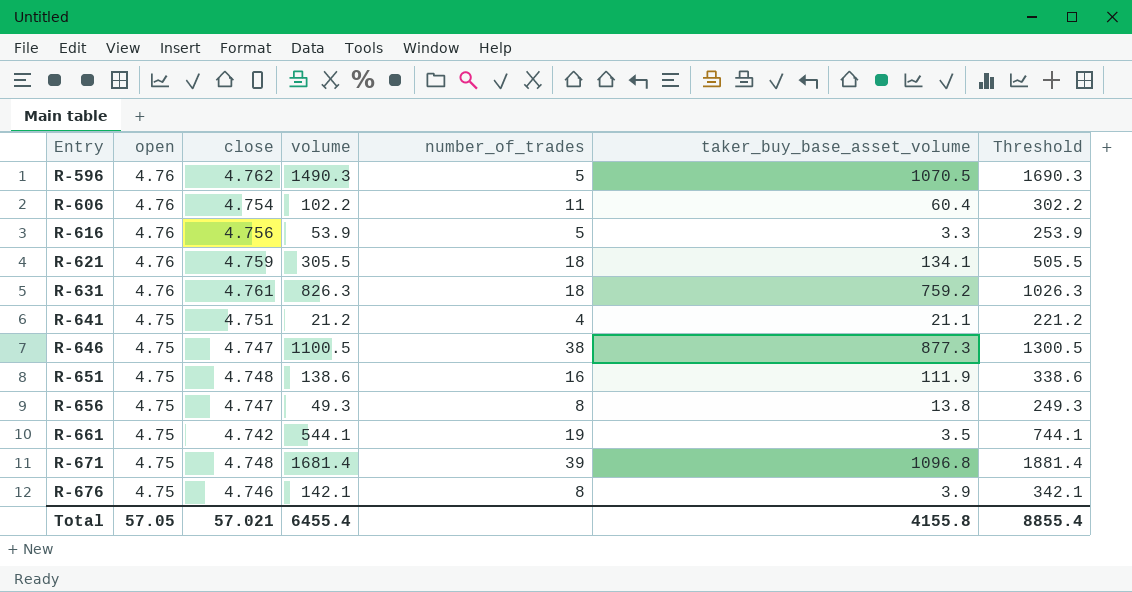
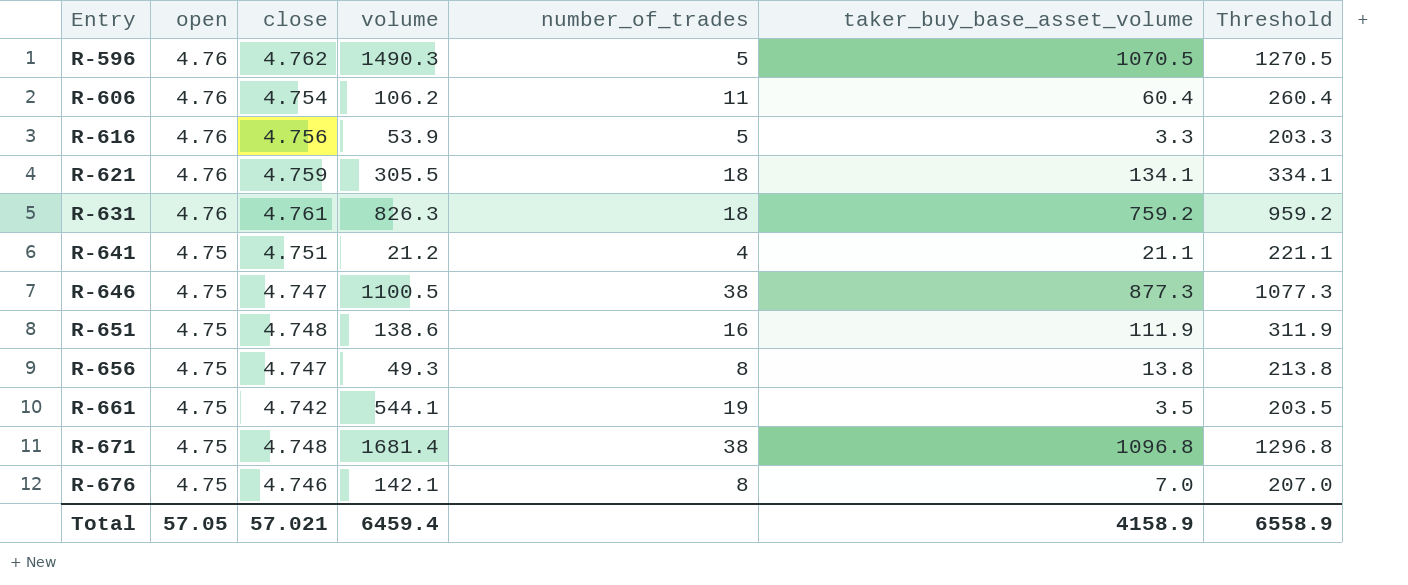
column Threshold | formula: [volume] + 200 -> [taker_buy_base_asset_volume] + 200
R-606 | volume: 102.2 -> 106.2
R-671 | number_of_trades: 39 -> 38
R-676 | taker_buy_base_asset_volume: 3.9 -> 7.0
Total | volume: 6455.4 -> 6459.4
Total | taker_buy_base_asset_volume: 4155.8 -> 4158.9
Total | Threshold: 8855.4 -> 6558.9

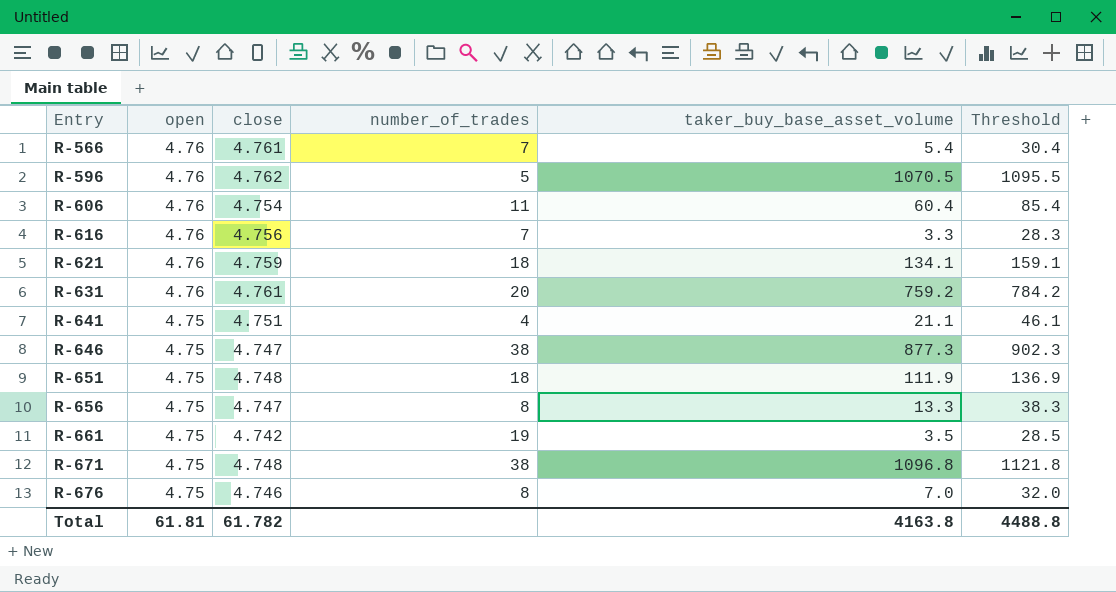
column volume | position: 4 -> none
column Threshold | formula: [taker_buy_base_asset_volume] + 200 -> [taker_buy_base_asset_volume] + 25
row R-566: none -> 4.76 | 4.761 | 7 | 5.4 | 30.4
R-616 | number_of_trades: 5 -> 7
R-631 | number_of_trades: 18 -> 20
R-651 | number_of_trades: 16 -> 18
R-656 | taker_buy_base_asset_volume: 13.8 -> 13.3
Total | open: 57.05 -> 61.81
Total | close: 57.021 -> 61.782
Total | taker_buy_base_asset_volume: 4158.9 -> 4163.8
Total | Threshold: 6558.9 -> 4488.8

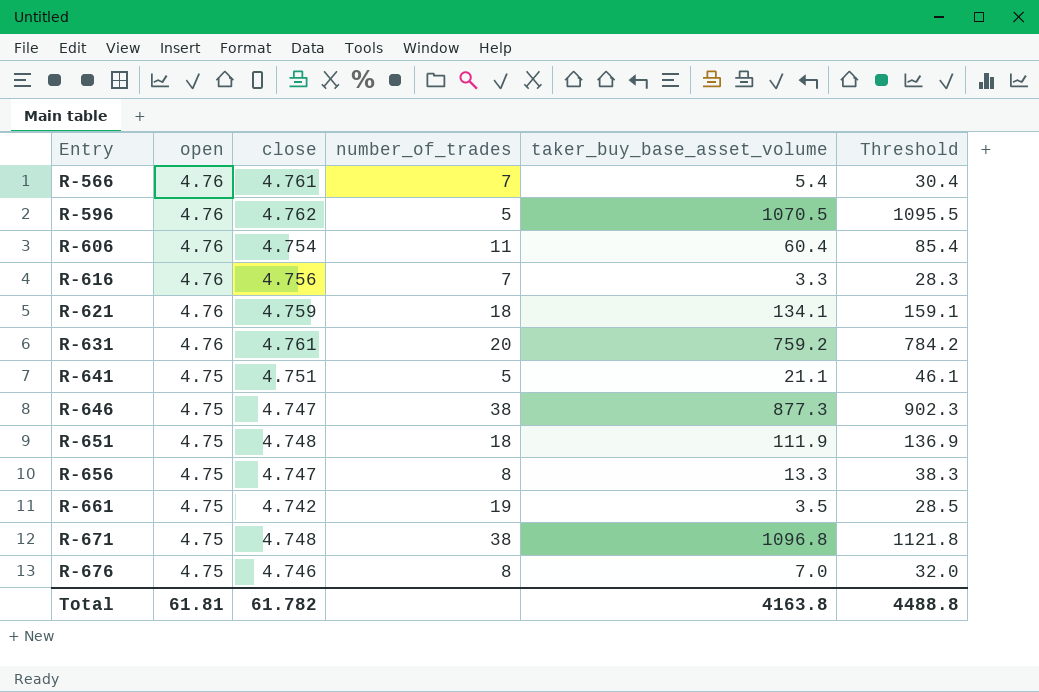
R-641 | number_of_trades: 4 -> 5

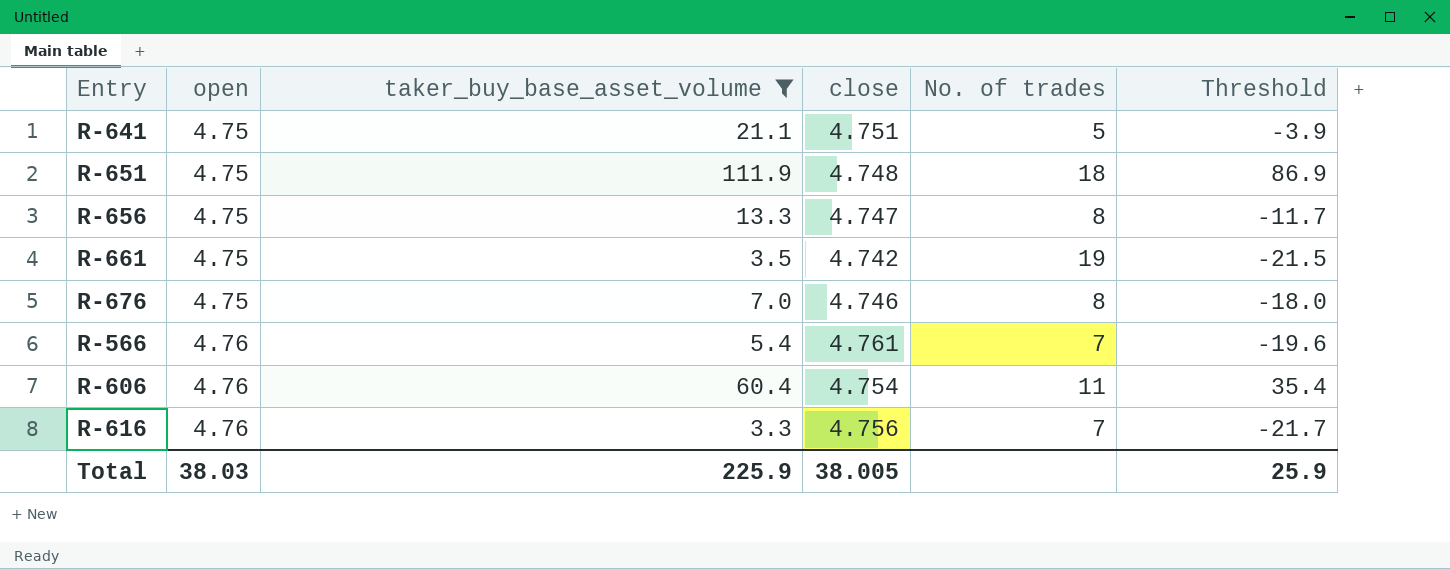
filter: none -> taker_buy_base_asset_volume <= 111.9
row order: Entry ascending -> open ascending
column taker_buy_base_asset_volume | position: 5 -> 3
column name: number_of_trades -> No. of trades
column Threshold | formula: [taker_buy_base_asset_volume] + 25 -> [taker_buy_base_asset_volume] - 25
Total | open: 61.81 -> 38.03
Total | taker_buy_base_asset_volume: 4163.8 -> 225.9
Total | close: 61.782 -> 38.005
Total | Threshold: 4488.8 -> 25.9

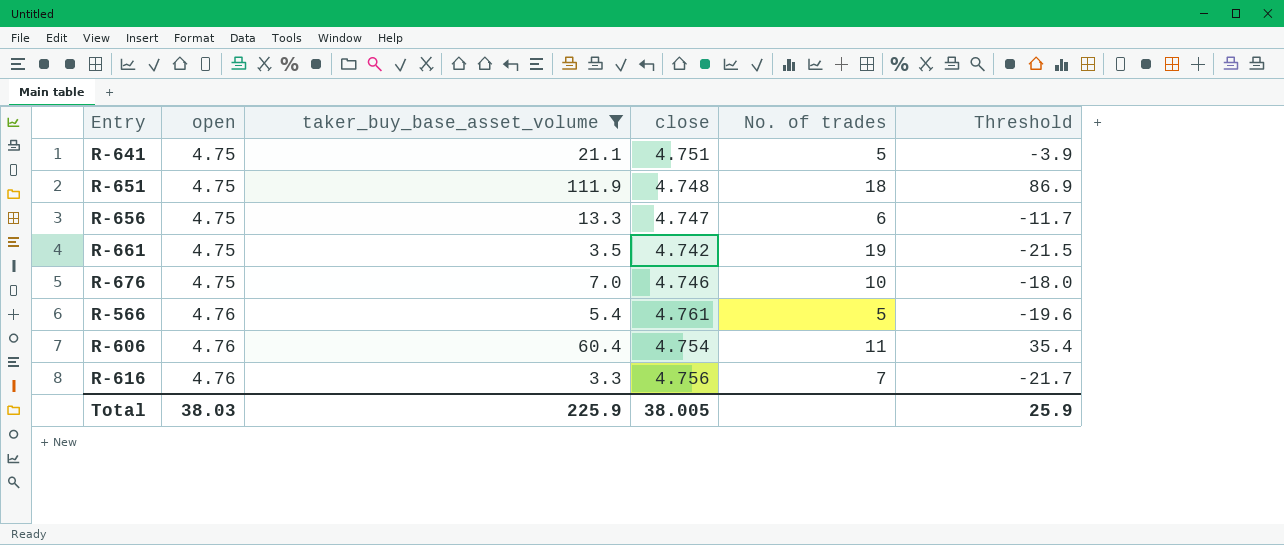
R-656 | No. of trades: 8 -> 6
R-676 | No. of trades: 8 -> 10
R-566 | No. of trades: 7 -> 5

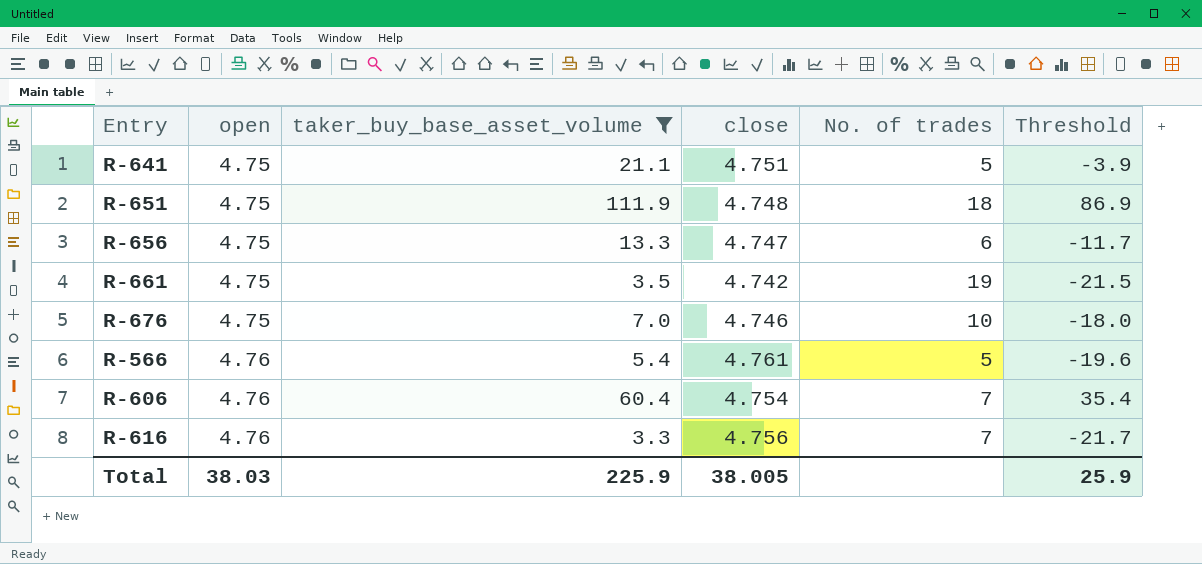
R-606 | No. of trades: 11 -> 7

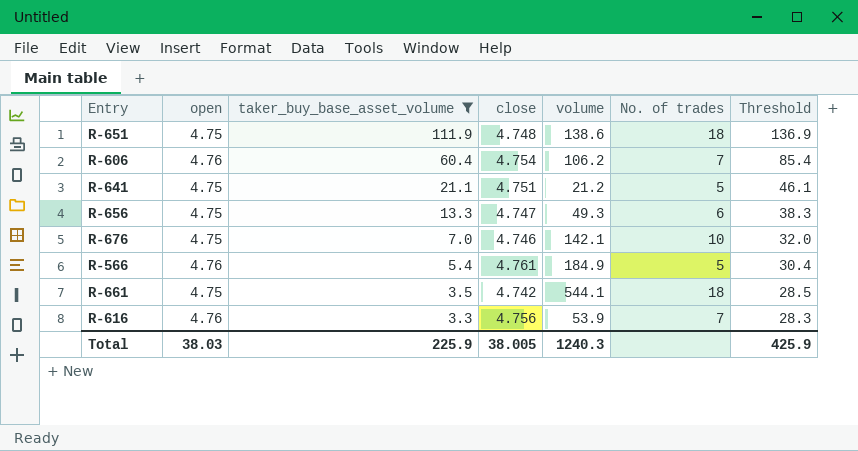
row order: open ascending -> taker_buy_base_asset_volume descending
column volume | position: none -> 5
column Threshold | formula: [taker_buy_base_asset_volume] - 25 -> [taker_buy_base_asset_volume] + 25
R-661 | No. of trades: 19 -> 18
Total | Threshold: 25.9 -> 425.9

